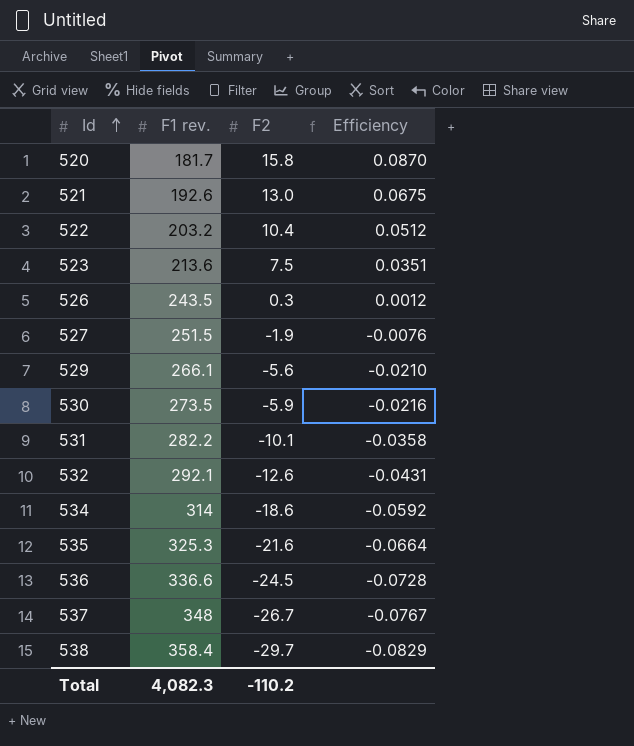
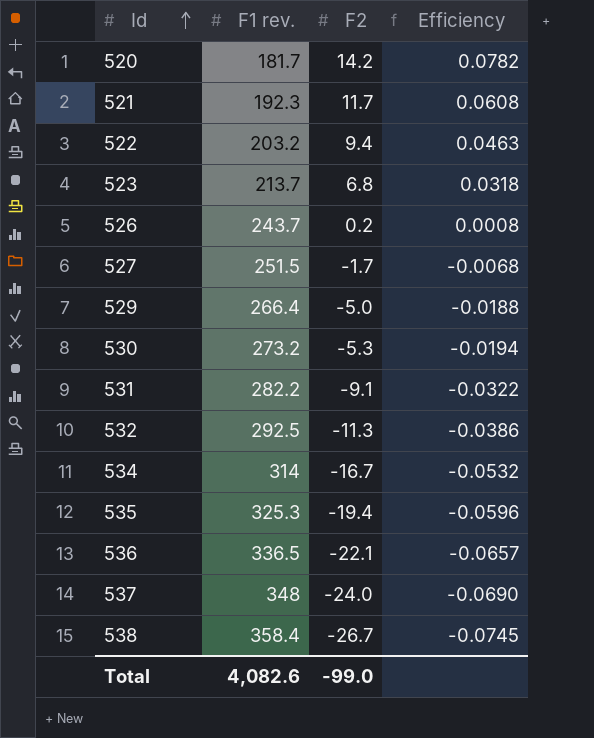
520 | F2: 15.8 -> 14.2
520 | Efficiency: 0.0870 -> 0.0782
521 | F1 rev.: 192.6 -> 192.3
521 | F2: 13.0 -> 11.7
521 | Efficiency: 0.0675 -> 0.0608
522 | F2: 10.4 -> 9.4
522 | Efficiency: 0.0512 -> 0.0463
523 | F1 rev.: 213.6 -> 213.7
523 | F2: 7.5 -> 6.8
523 | Efficiency: 0.0351 -> 0.0318
526 | F1 rev.: 243.5 -> 243.7
526 | F2: 0.3 -> 0.2
526 | Efficiency: 0.0012 -> 0.0008
527 | F2: -1.9 -> -1.7
527 | Efficiency: -0.0076 -> -0.0068
529 | F1 rev.: 266.1 -> 266.4
529 | F2: -5.6 -> -5.0
529 | Efficiency: -0.0210 -> -0.0188
530 | F1 rev.: 273.5 -> 273.2
530 | F2: -5.9 -> -5.3
530 | Efficiency: -0.0216 -> -0.0194
531 | F2: -10.1 -> -9.1
531 | Efficiency: -0.0358 -> -0.0322
532 | F1 rev.: 292.1 -> 292.5
532 | F2: -12.6 -> -11.3
532 | Efficiency: -0.0431 -> -0.0386
534 | F2: -18.6 -> -16.7
534 | Efficiency: -0.0592 -> -0.0532
535 | F2: -21.6 -> -19.4
535 | Efficiency: -0.0664 -> -0.0596
536 | F1 rev.: 336.6 -> 336.5
536 | F2: -24.5 -> -22.1
536 | Efficiency: -0.0728 -> -0.0657
537 | F2: -26.7 -> -24.0
537 | Efficiency: -0.0767 -> -0.0690
538 | F2: -29.7 -> -26.7
538 | Efficiency: -0.0829 -> -0.0745
Total | F1 rev.: 4,082.3 -> 4,082.6
Total | F2: -110.2 -> -99.0

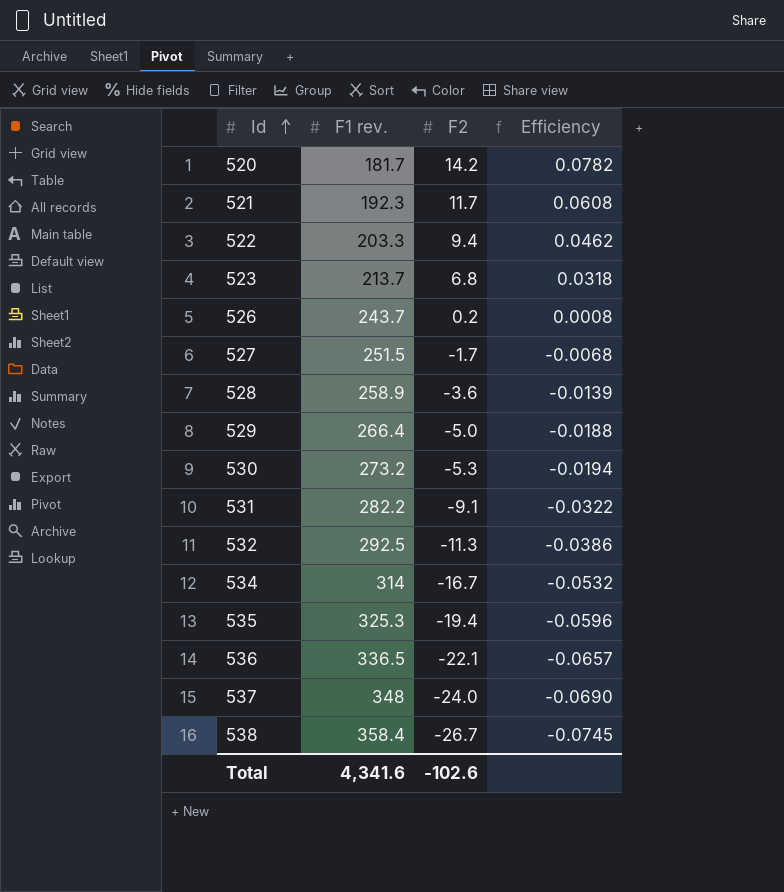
522 | F1 rev.: 203.2 -> 203.3
522 | Efficiency: 0.0463 -> 0.0462
row 528: none -> 258.9 | -3.6 | -0.0139
Total | F1 rev.: 4,082.6 -> 4,341.6
Total | F2: -99.0 -> -102.6

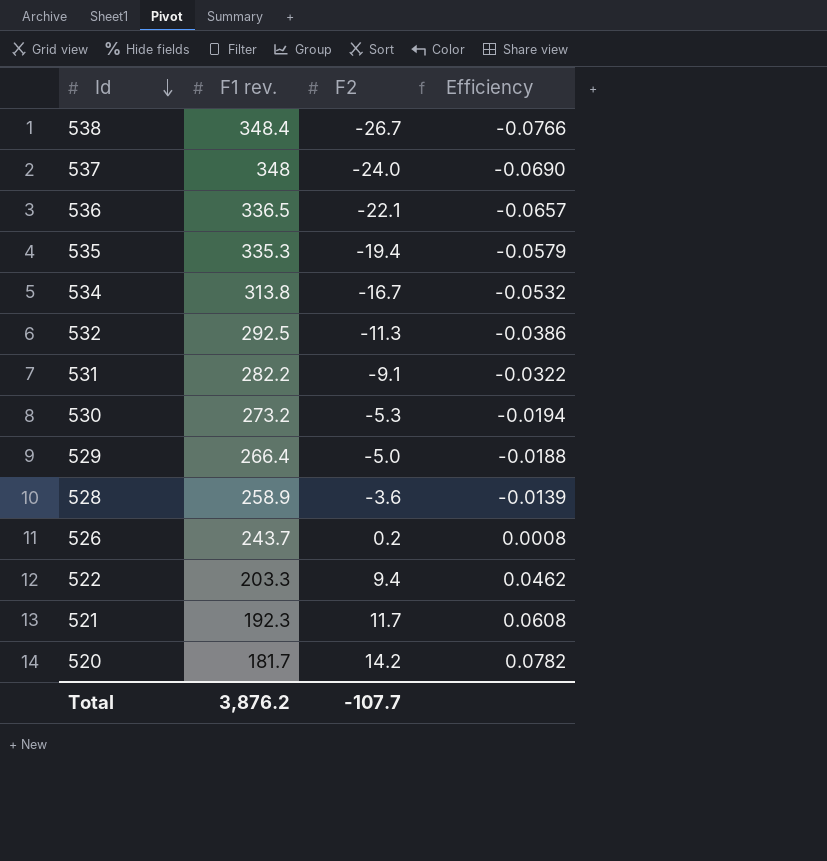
row order: Id ascending -> Id descending
row 523: 213.7 | 6.8 | 0.0318 -> none
row 527: 251.5 | -1.7 | -0.0068 -> none
538 | F1 rev.: 358.4 -> 348.4
538 | Efficiency: -0.0745 -> -0.0766
535 | F1 rev.: 325.3 -> 335.3
535 | Efficiency: -0.0596 -> -0.0579
534 | F1 rev.: 314 -> 313.8
Total | F1 rev.: 4,341.6 -> 3,876.2
Total | F2: -102.6 -> -107.7

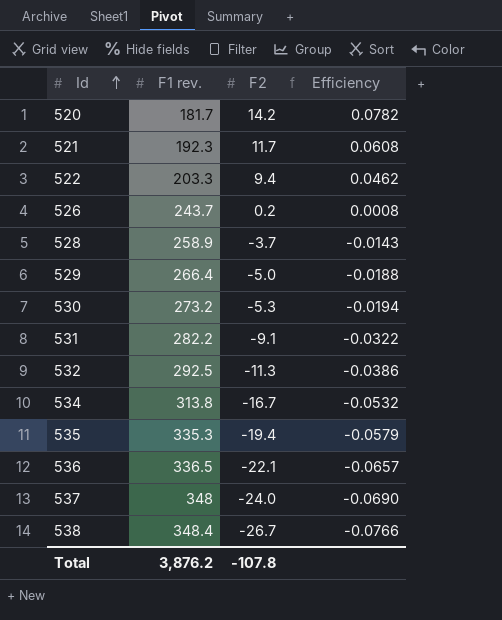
row order: Id descending -> Id ascending
528 | F2: -3.6 -> -3.7
528 | Efficiency: -0.0139 -> -0.0143
Total | F2: -107.7 -> -107.8

